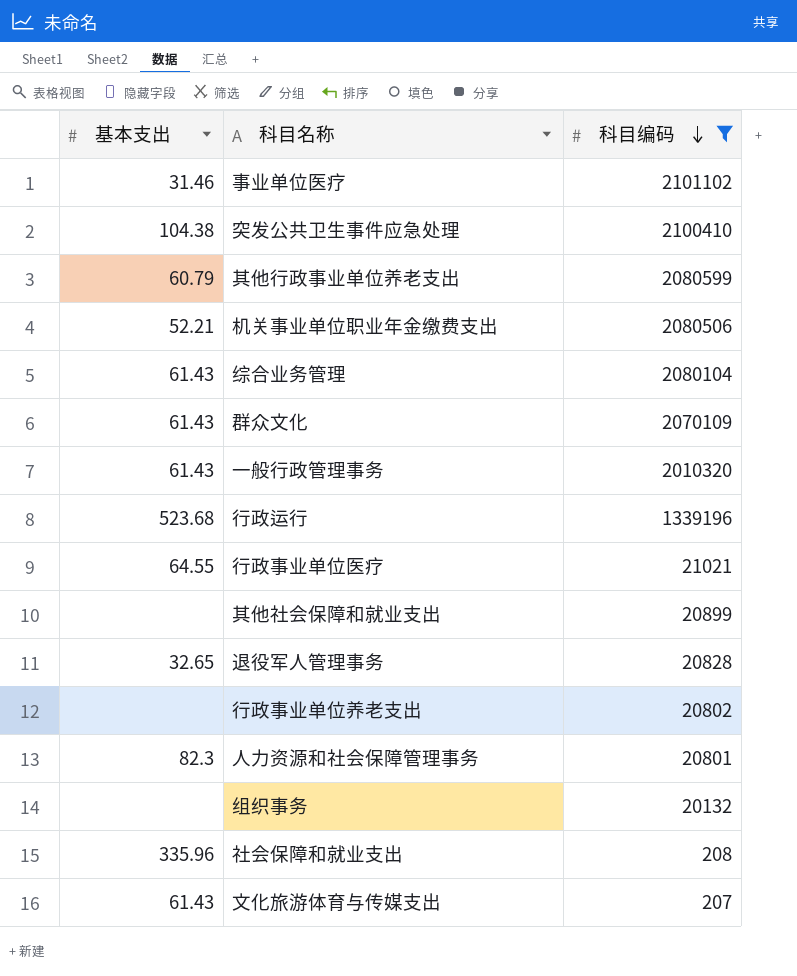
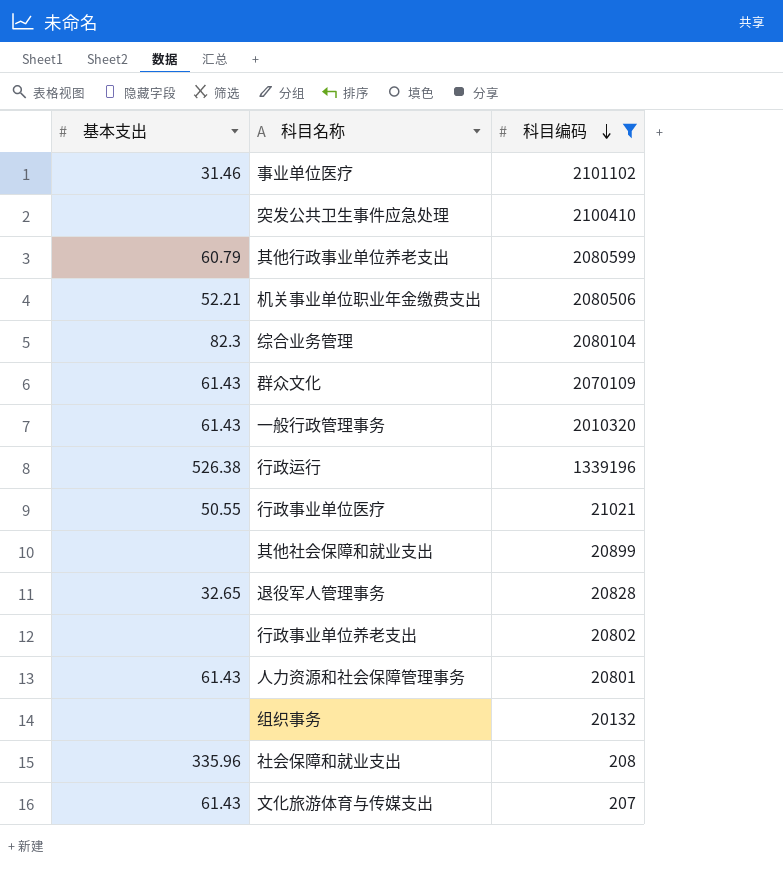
突发公共卫生事件应急处理 | 基本支出: 104.38 -> none
综合业务管理 | 基本支出: 61.43 -> 82.3
行政运行 | 基本支出: 523.68 -> 526.38
行政事业单位医疗 | 基本支出: 64.55 -> 50.55
人力资源和社会保障管理事务 | 基本支出: 82.3 -> 61.43

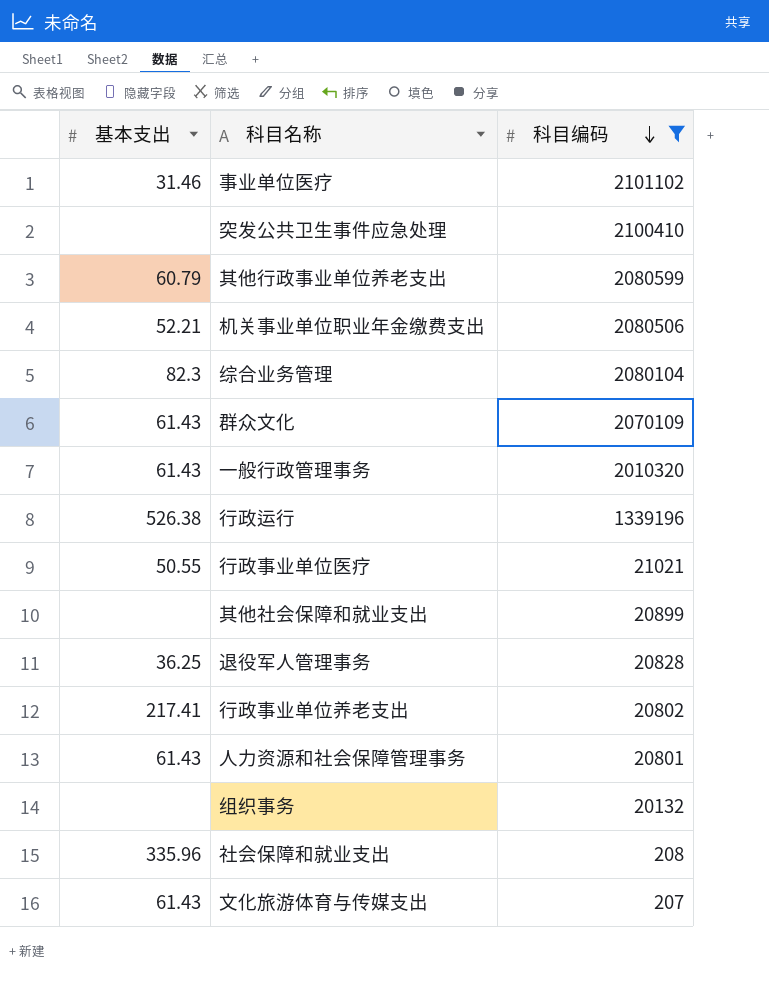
退役军人管理事务 | 基本支出: 32.65 -> 36.25
行政事业单位养老支出 | 基本支出: none -> 217.41

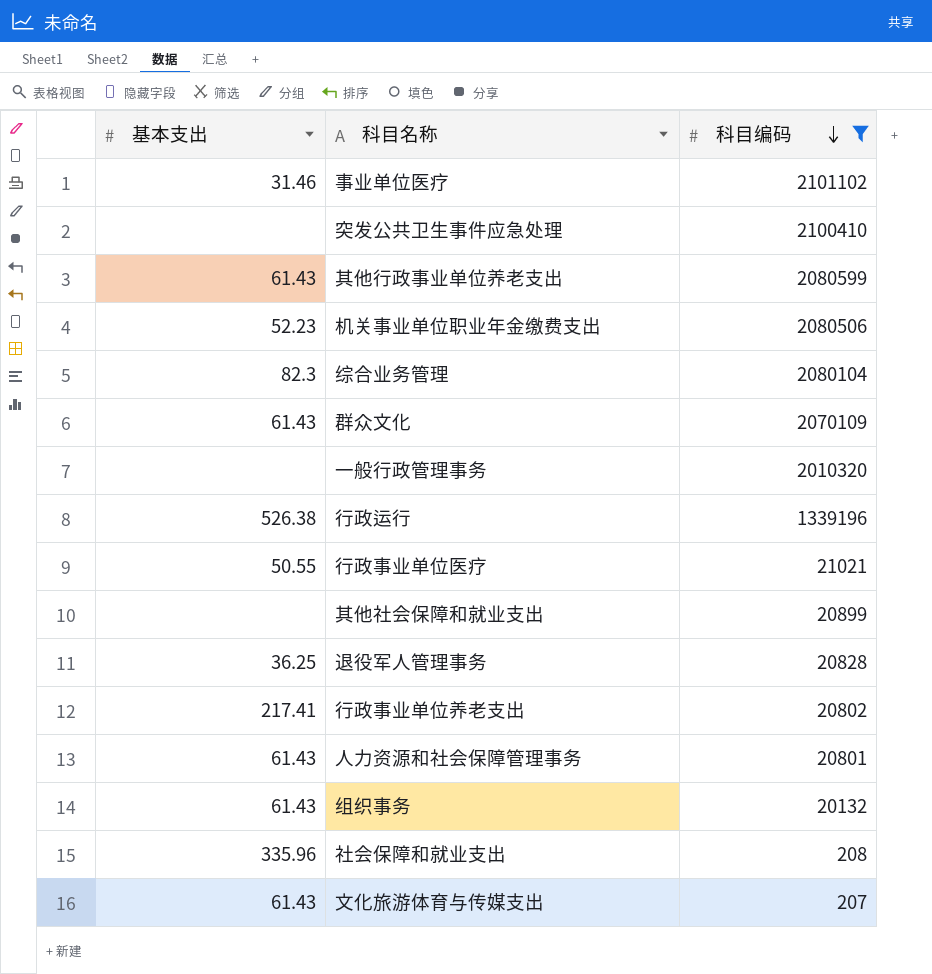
其他行政事业单位养老支出 | 基本支出: 60.79 -> 61.43
机关事业单位职业年金缴费支出 | 基本支出: 52.21 -> 52.23
一般行政管理事务 | 基本支出: 61.43 -> none
组织事务 | 基本支出: none -> 61.43

